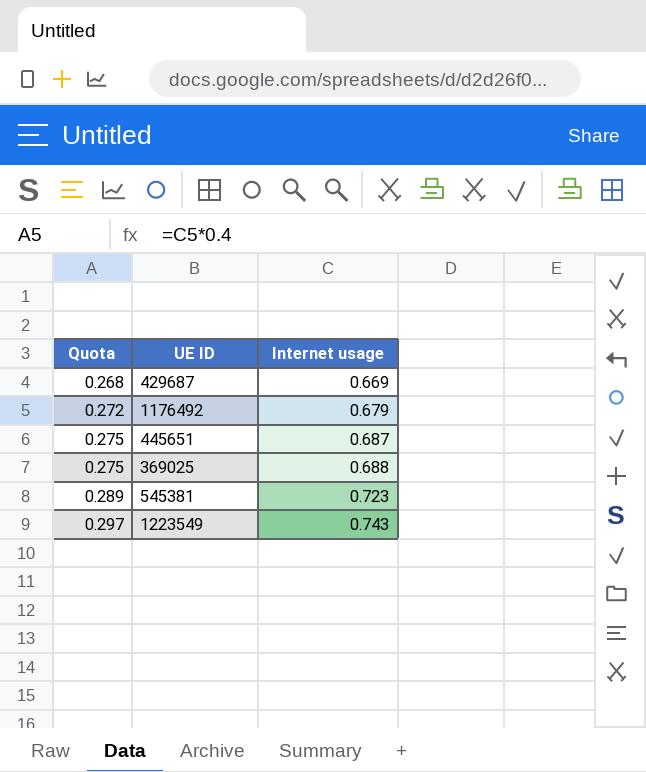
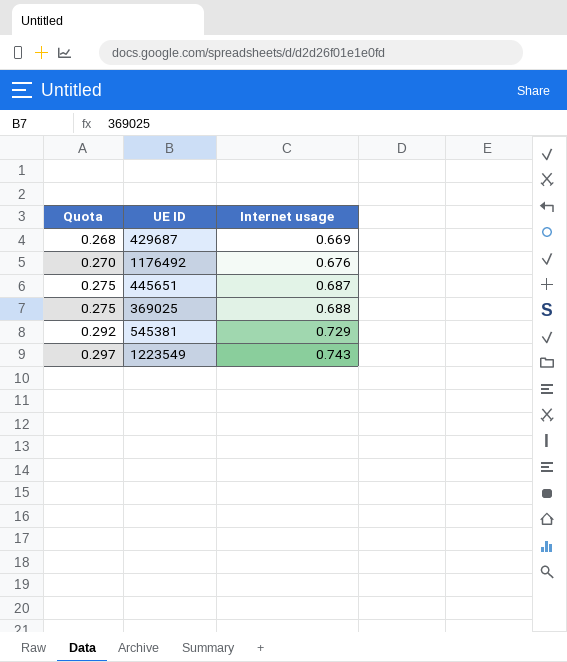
1176492 | Quota: 0.272 -> 0.270
1176492 | Internet usage: 0.679 -> 0.676
545381 | Quota: 0.289 -> 0.292
545381 | Internet usage: 0.723 -> 0.729

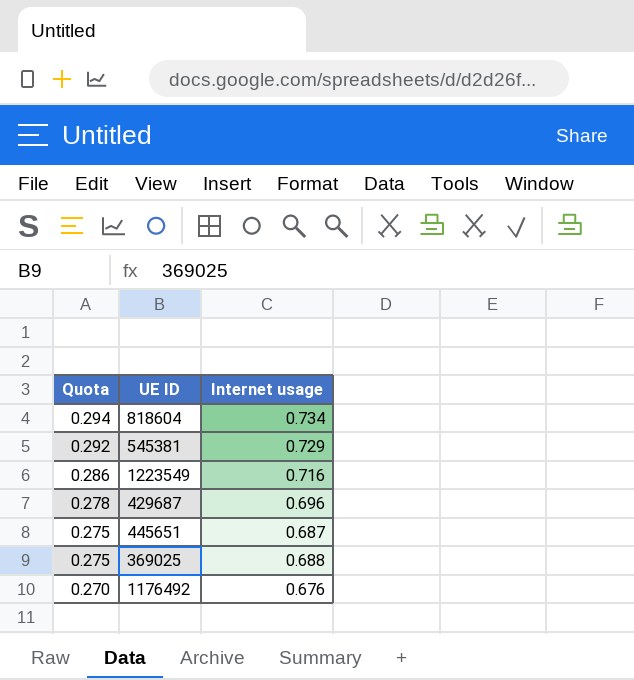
row order: Quota ascending -> Quota descending
row 818604: none -> 0.294 | 0.734
1223549 | Quota: 0.297 -> 0.286
1223549 | Internet usage: 0.743 -> 0.716
429687 | Quota: 0.268 -> 0.278
429687 | Internet usage: 0.669 -> 0.696

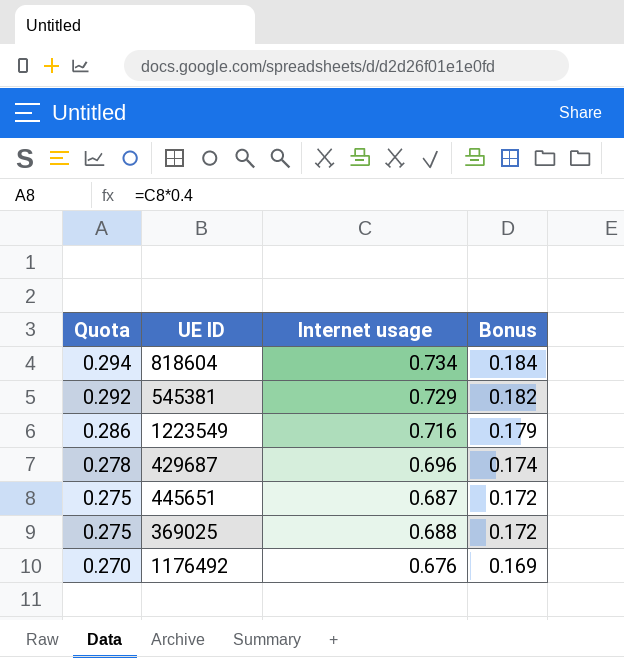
column Bonus | formula: none -> [Internet usage] * 0.25

